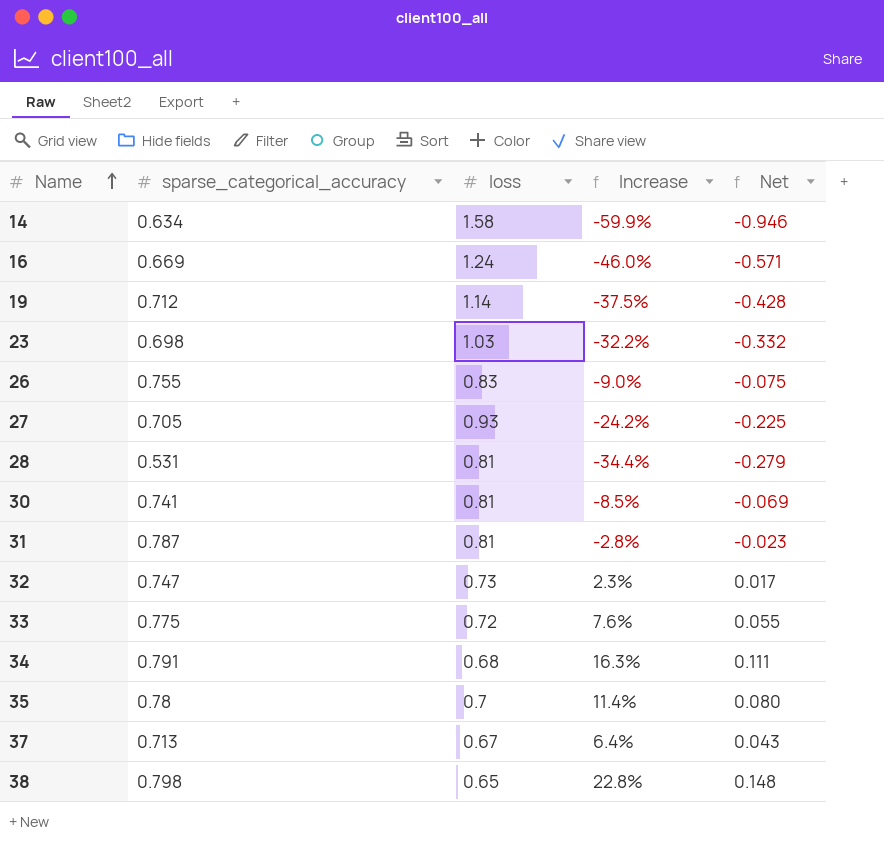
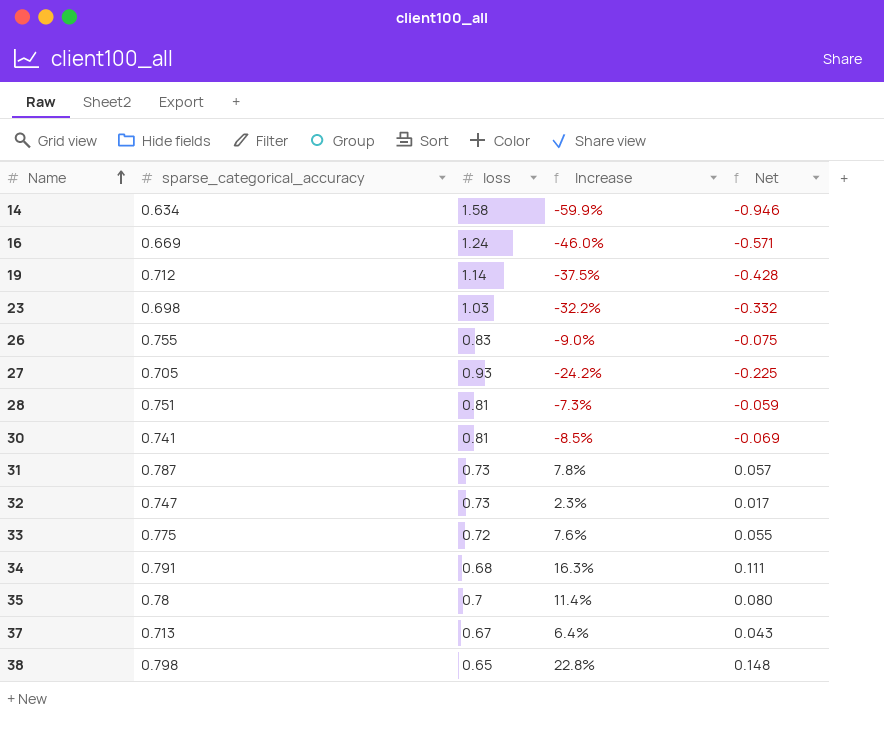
28 | sparse_categorical_accuracy: 0.531 -> 0.751
28 | Increase: -34.4% -> -7.3%
28 | Net: -0.279 -> -0.059
31 | loss: 0.81 -> 0.73
31 | Increase: -2.8% -> 7.8%
31 | Net: -0.023 -> 0.057

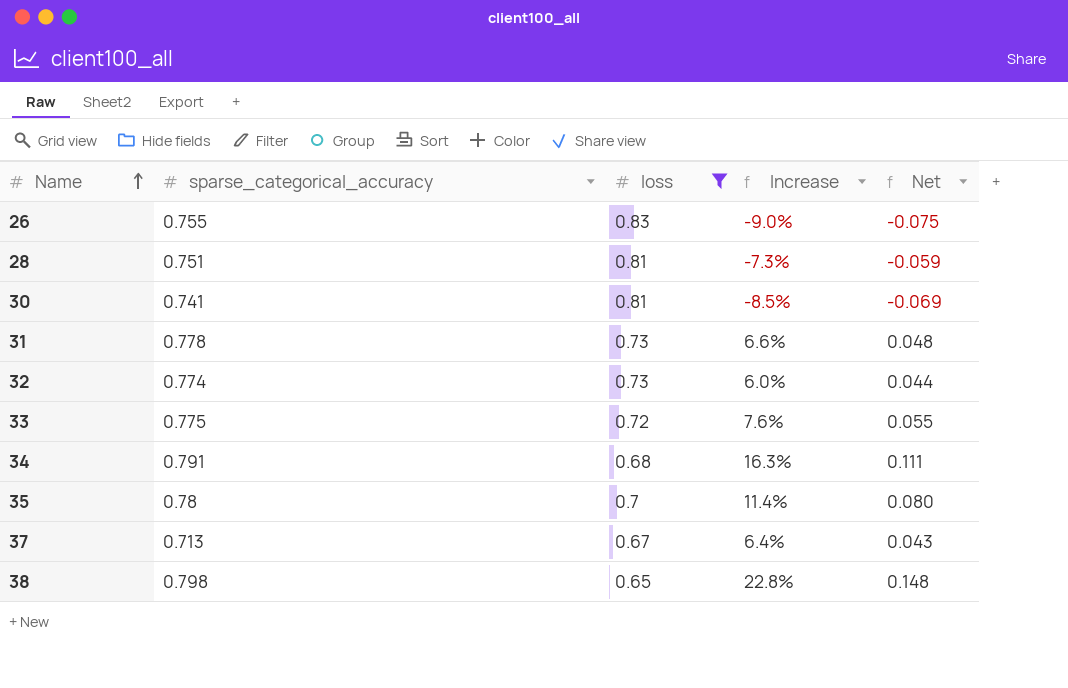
filter: none -> loss <= 0.83
31 | sparse_categorical_accuracy: 0.787 -> 0.778
31 | Increase: 7.8% -> 6.6%
31 | Net: 0.057 -> 0.048
32 | sparse_categorical_accuracy: 0.747 -> 0.774
32 | Increase: 2.3% -> 6.0%
32 | Net: 0.017 -> 0.044

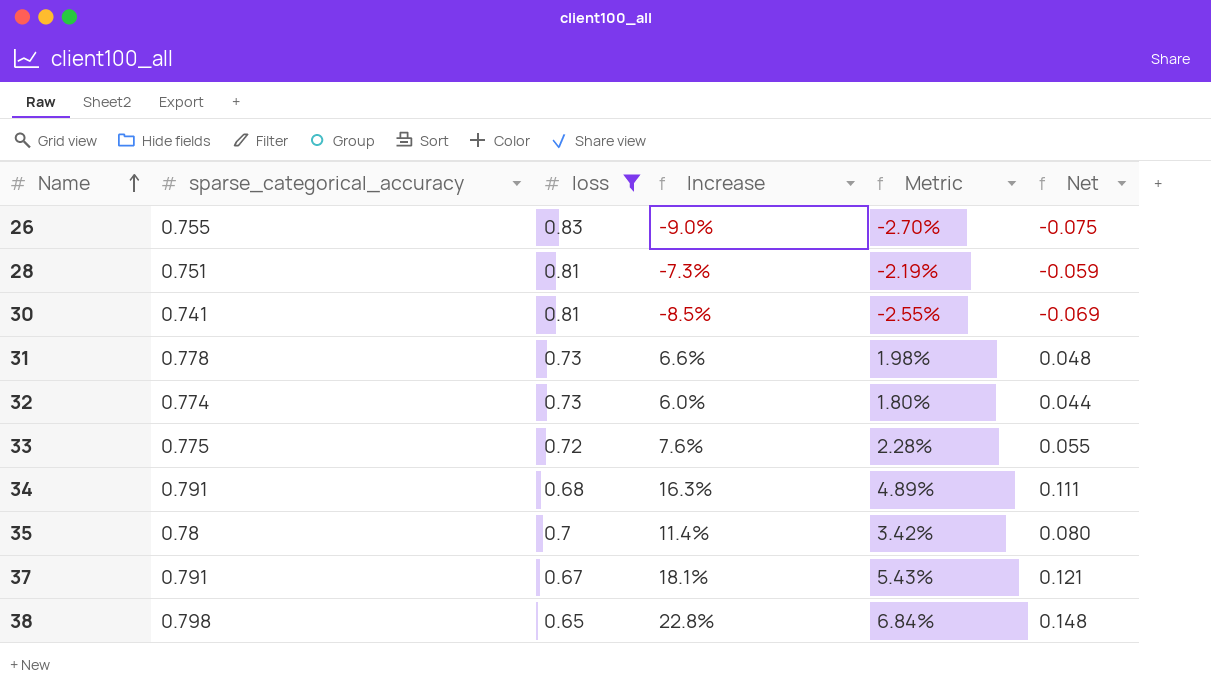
column Metric | formula: none -> [Increase] * 0.3
37 | sparse_categorical_accuracy: 0.713 -> 0.791
37 | Increase: 6.4% -> 18.1%
37 | Net: 0.043 -> 0.121

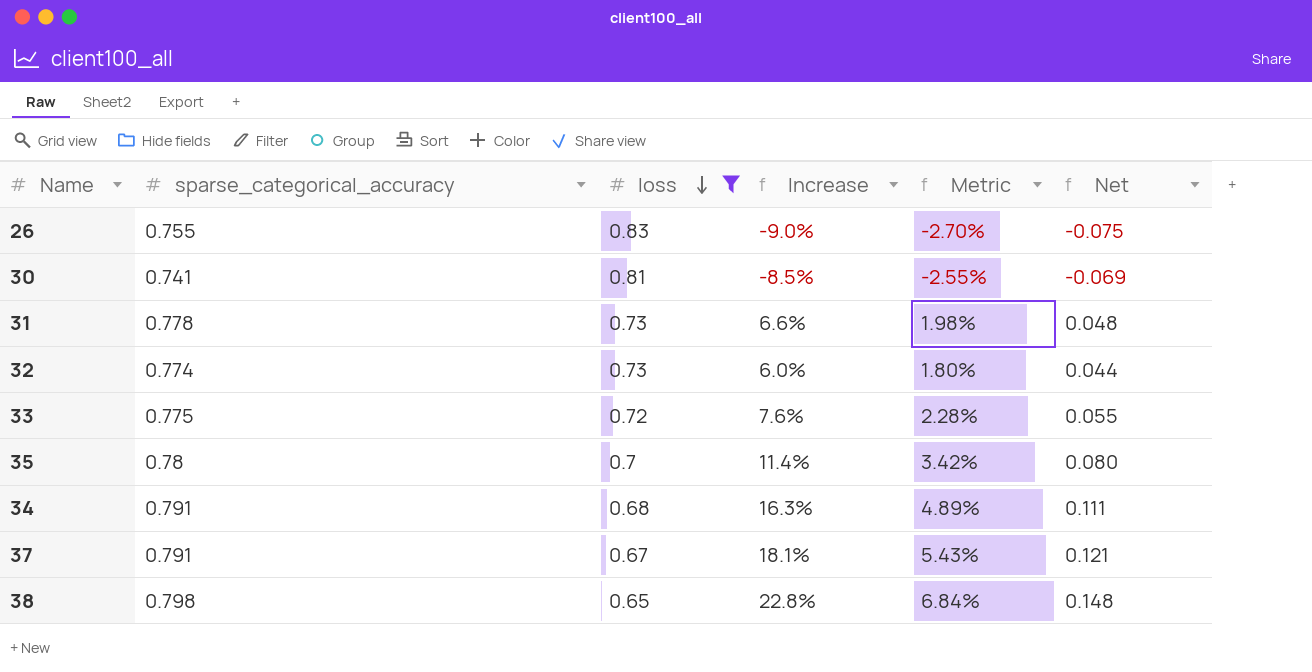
row order: Name ascending -> loss descending
row 28: 0.751 | 0.81 | -7.3% | -2.19% | -0.059 -> none

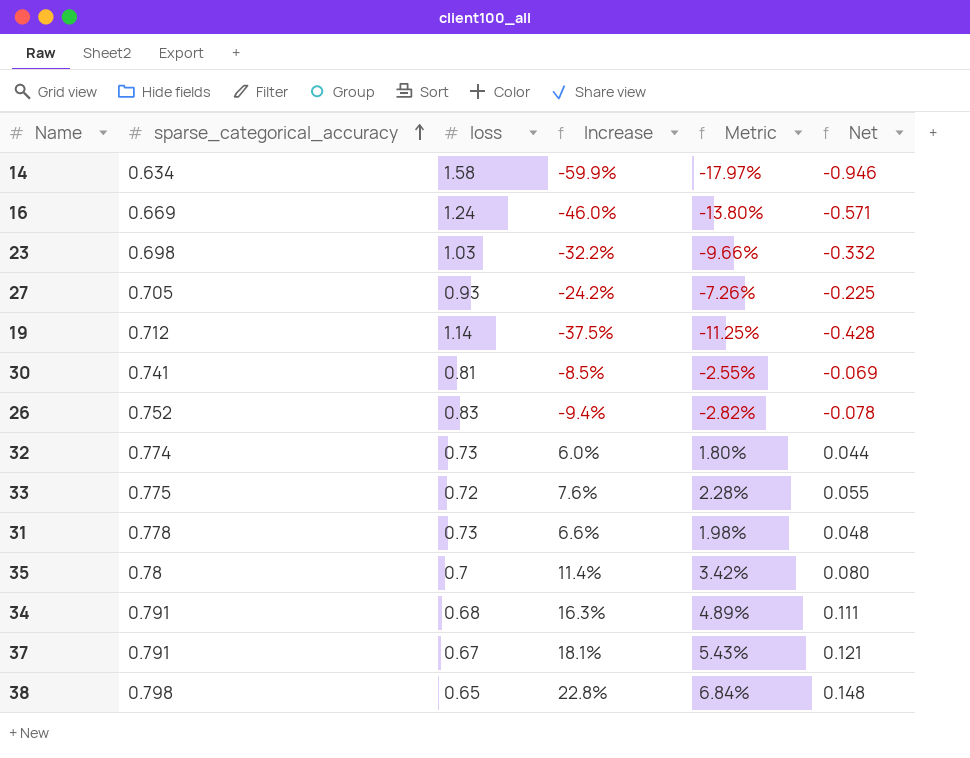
filter: loss <= 0.83 -> none
row order: loss descending -> sparse_categorical_accuracy ascending
26 | sparse_categorical_accuracy: 0.755 -> 0.752
26 | Increase: -9.0% -> -9.4%
26 | Metric: -2.70% -> -2.82%
26 | Net: -0.075 -> -0.078

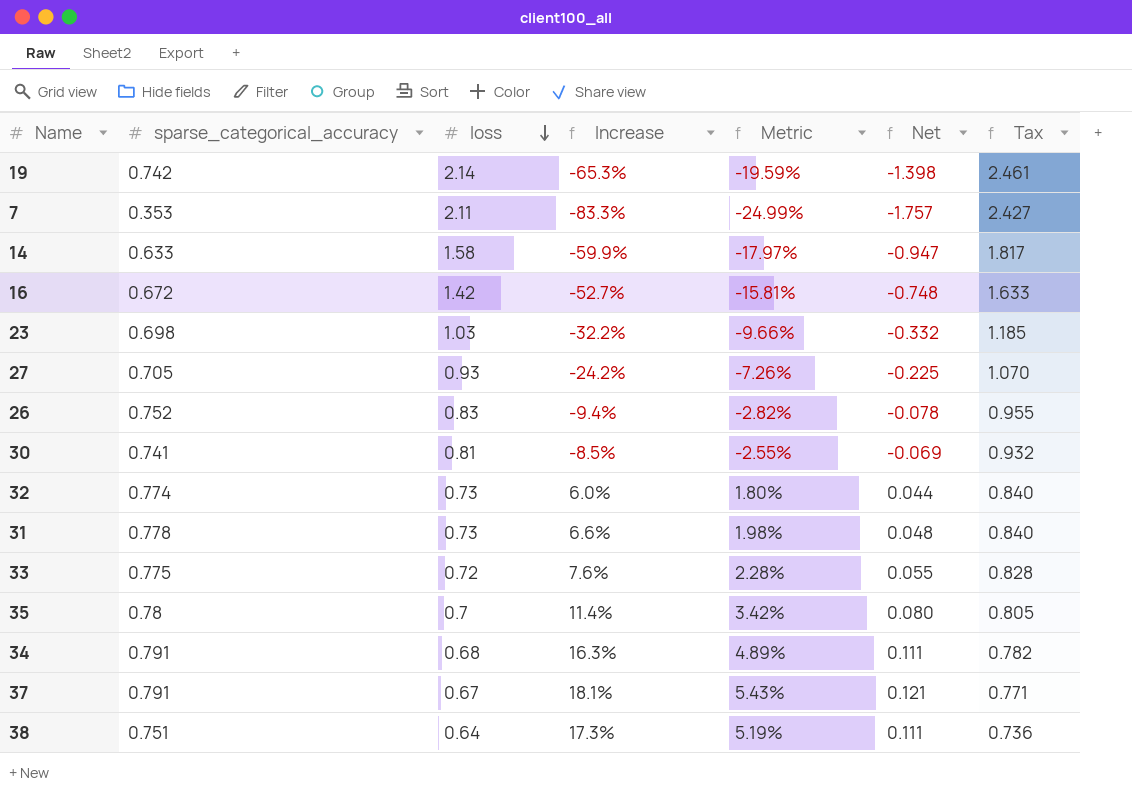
row order: sparse_categorical_accuracy ascending -> loss descending
column Tax | formula: none -> [loss] * 1.15
19 | sparse_categorical_accuracy: 0.712 -> 0.742
19 | loss: 1.14 -> 2.14
19 | Increase: -37.5% -> -65.3%
19 | Metric: -11.25% -> -19.59%
19 | Net: -0.428 -> -1.398
row 7: none -> 0.353 | 2.11 | -83.3% | -24.99% | -1.757 | 2.427
14 | sparse_categorical_accuracy: 0.634 -> 0.633
14 | Net: -0.946 -> -0.947
16 | sparse_categorical_accuracy: 0.669 -> 0.672
16 | loss: 1.24 -> 1.42
16 | Increase: -46.0% -> -52.7%
16 | Metric: -13.80% -> -15.81%
16 | Net: -0.571 -> -0.748
38 | sparse_categorical_accuracy: 0.798 -> 0.751
38 | loss: 0.65 -> 0.64
38 | Increase: 22.8% -> 17.3%
38 | Metric: 6.84% -> 5.19%
38 | Net: 0.148 -> 0.111

